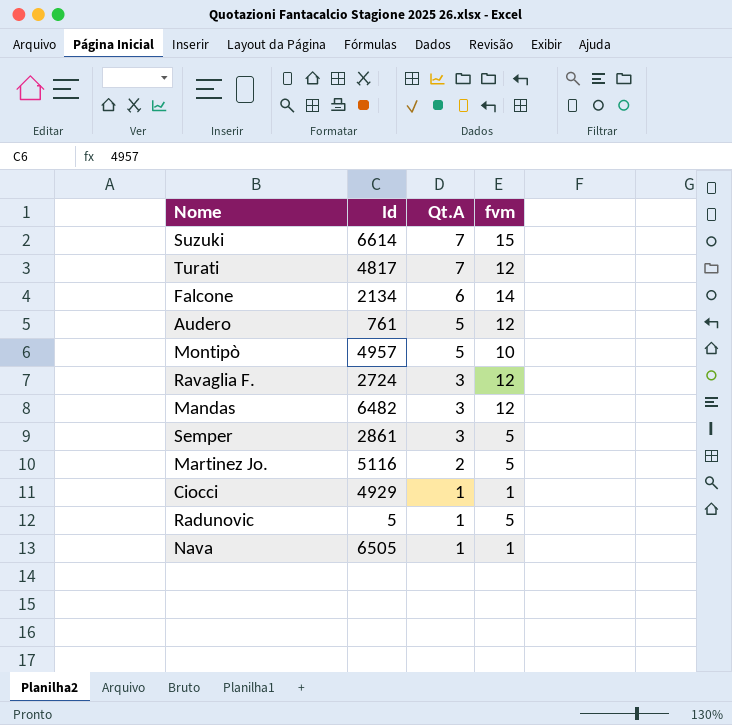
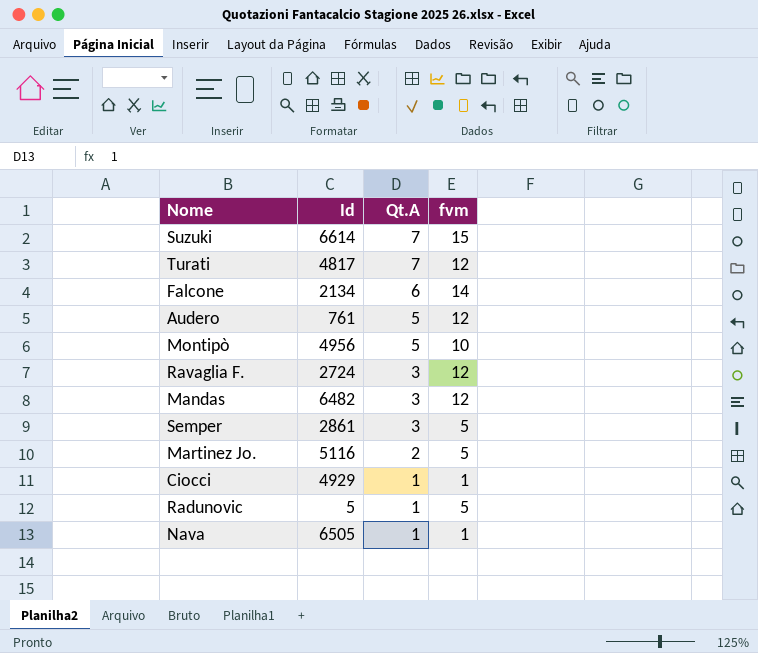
Montipò | Id: 4957 -> 4956

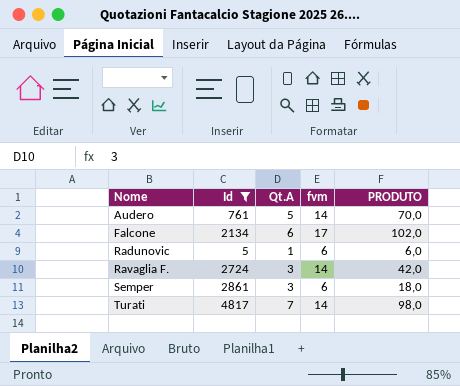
filter: none -> Id <= 4817
row order: Qt.A descending -> Nome ascending
column PRODUTO | formula: none -> [Qt.A] * [fvm]
Audero | fvm: 12 -> 14
Falcone | fvm: 14 -> 17
Radunovic | fvm: 5 -> 6
Ravaglia F. | fvm: 12 -> 14
Semper | fvm: 5 -> 6
Turati | fvm: 12 -> 14

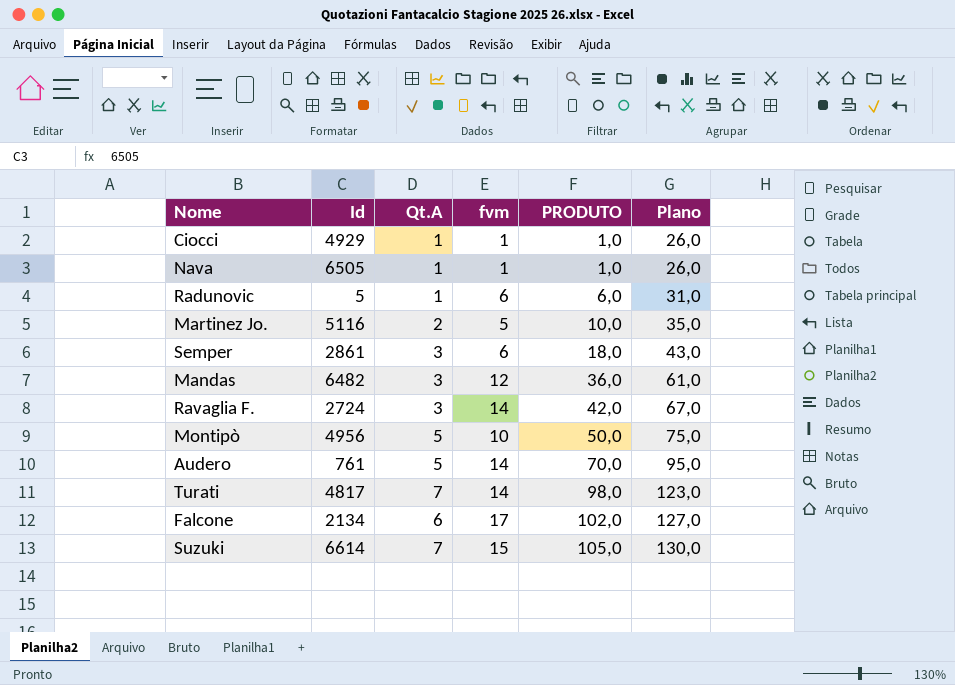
filter: Id <= 4817 -> none
row order: Nome ascending -> PRODUTO ascending
column Plano | formula: none -> [PRODUTO] + 25

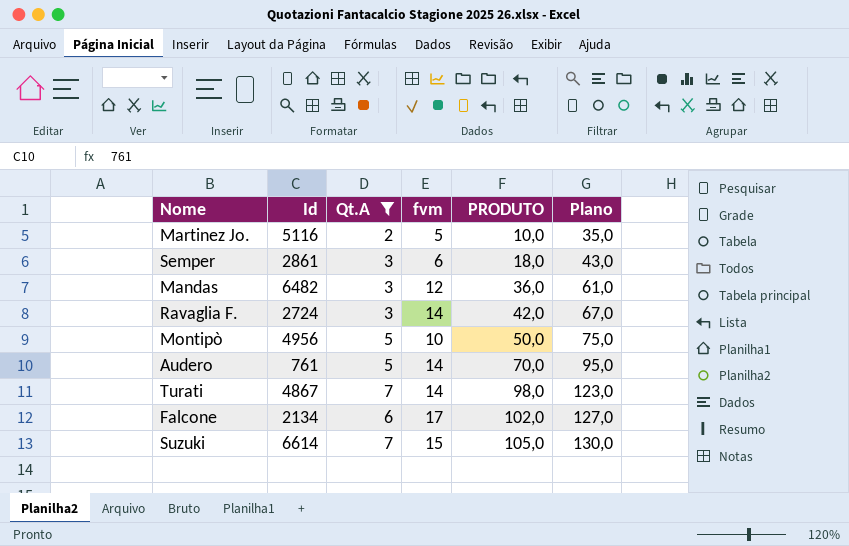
filter: none -> Qt.A != 1
Turati | Id: 4817 -> 4867

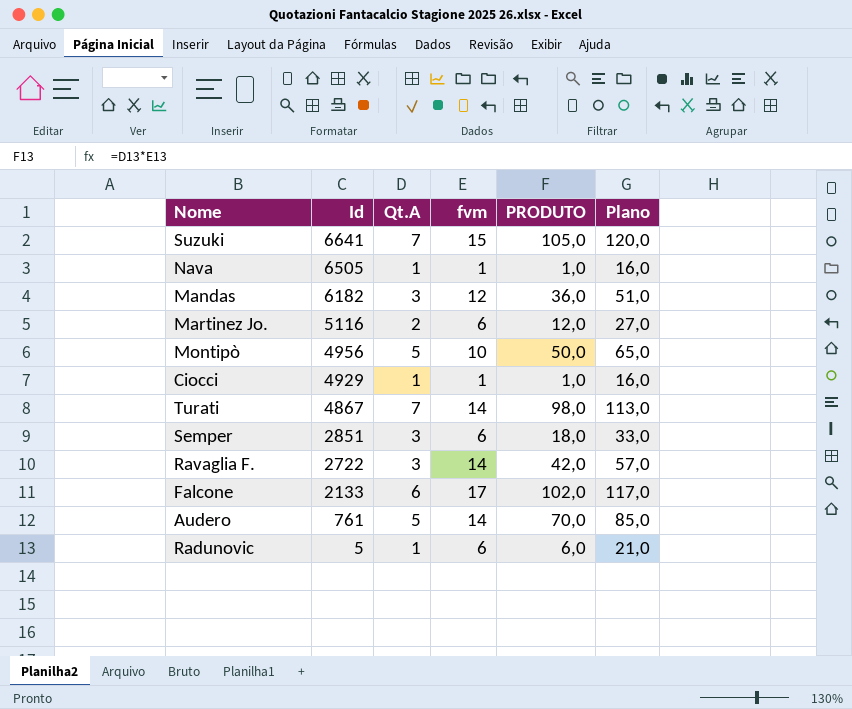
filter: Qt.A != 1 -> none
row order: PRODUTO ascending -> Id descending
column Plano | formula: [PRODUTO] + 25 -> [PRODUTO] + 15
Suzuki | Id: 6614 -> 6641
Mandas | Id: 6482 -> 6182
Martinez Jo. | fvm: 5 -> 6
Martinez Jo. | PRODUTO: 10,0 -> 12,0
Semper | Id: 2861 -> 2851
Ravaglia F. | Id: 2724 -> 2722
Falcone | Id: 2134 -> 2133

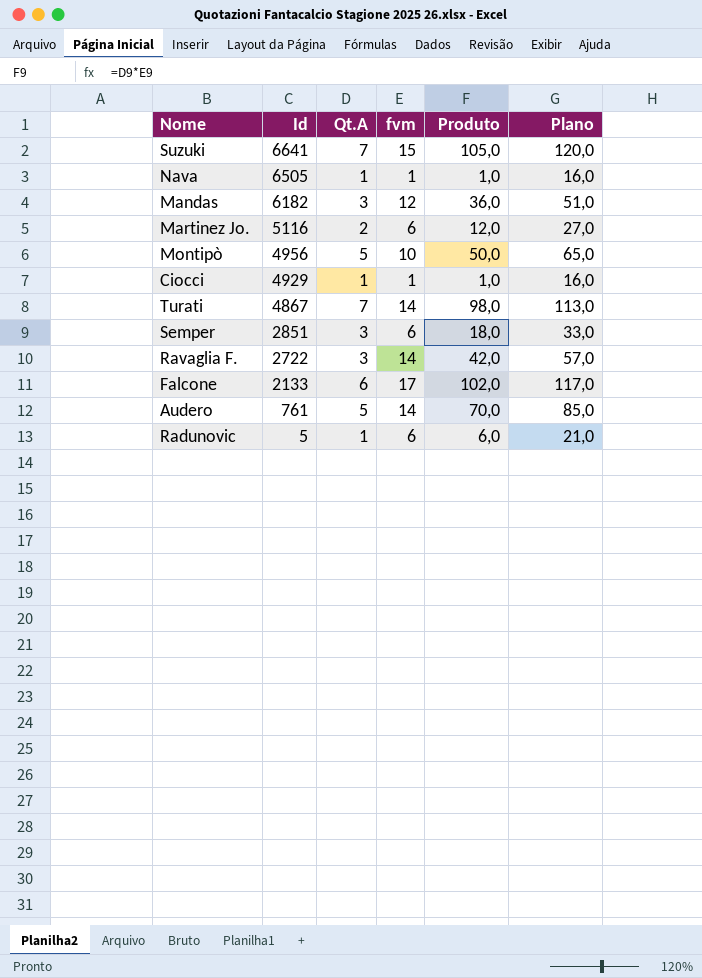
column name: PRODUTO -> Produto

